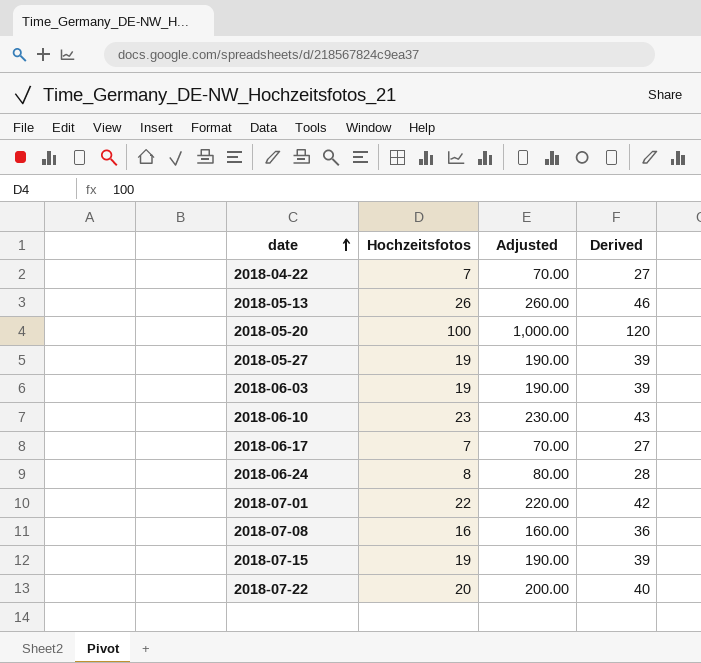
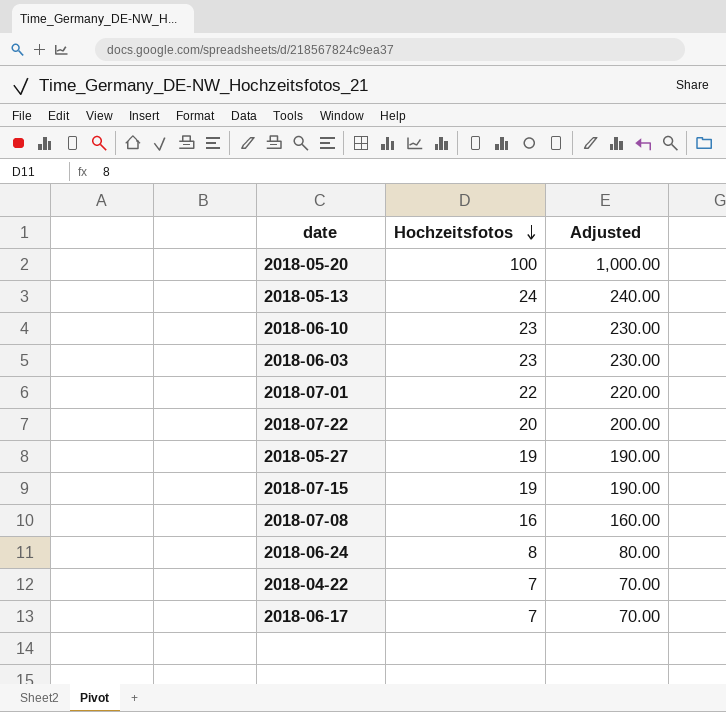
row order: date ascending -> Hochzeitsfotos descending
column Derived | formula: [Hochzeitsfotos] + 20 -> none
2018-05-13 | Hochzeitsfotos: 26 -> 24
2018-05-13 | Adjusted: 260.00 -> 240.00
2018-06-03 | Hochzeitsfotos: 19 -> 23
2018-06-03 | Adjusted: 190.00 -> 230.00

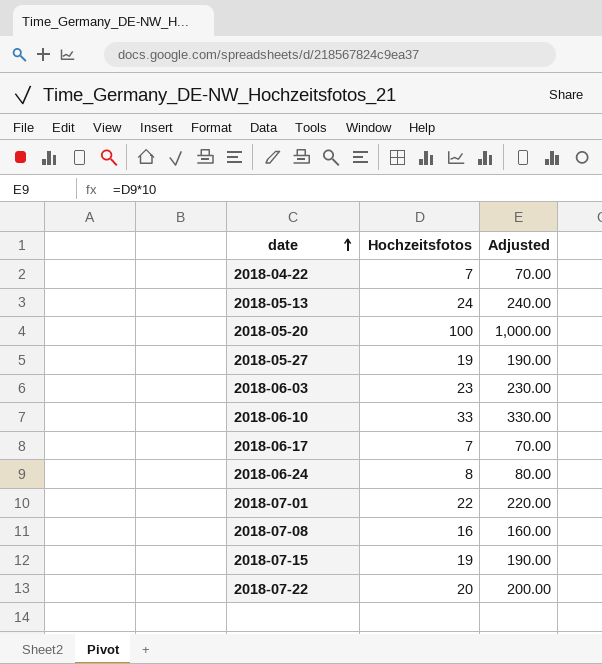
row order: Hochzeitsfotos descending -> date ascending
2018-06-10 | Hochzeitsfotos: 23 -> 33
2018-06-10 | Adjusted: 230.00 -> 330.00

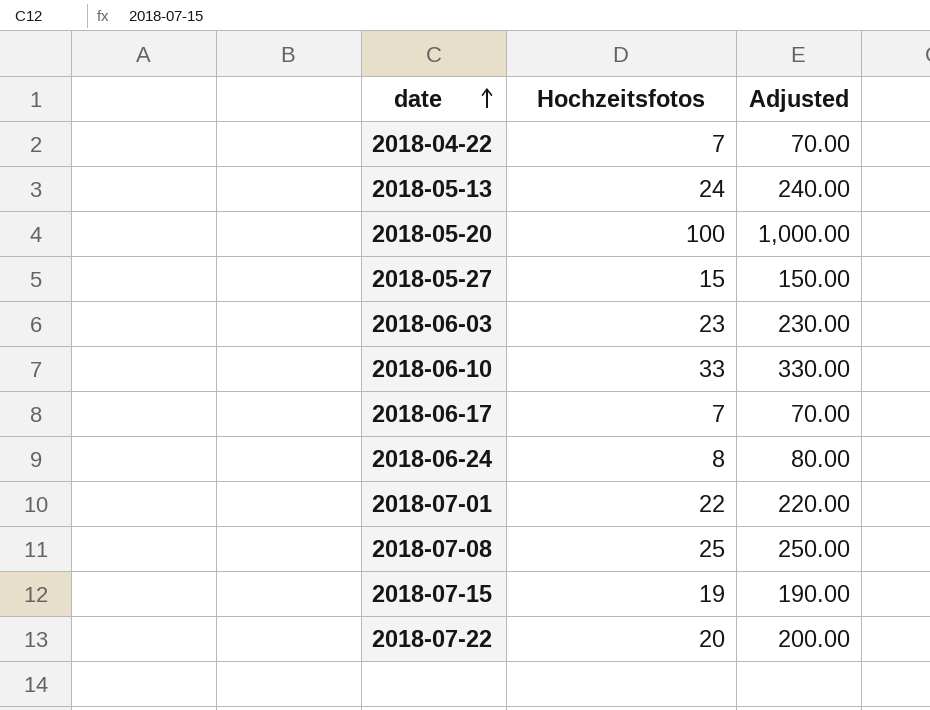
2018-05-27 | Hochzeitsfotos: 19 -> 15
2018-05-27 | Adjusted: 190.00 -> 150.00
2018-07-08 | Hochzeitsfotos: 16 -> 25
2018-07-08 | Adjusted: 160.00 -> 250.00

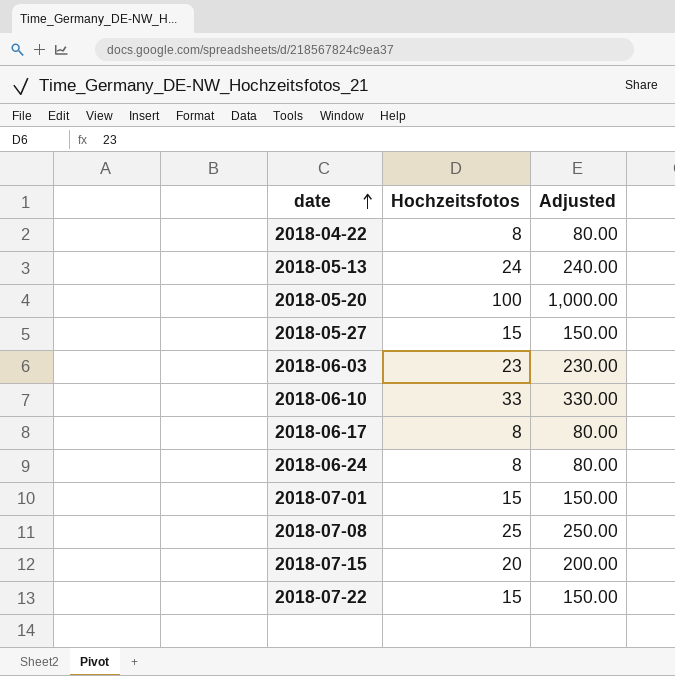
2018-04-22 | Hochzeitsfotos: 7 -> 8
2018-04-22 | Adjusted: 70.00 -> 80.00
2018-06-17 | Hochzeitsfotos: 7 -> 8
2018-06-17 | Adjusted: 70.00 -> 80.00
2018-07-01 | Hochzeitsfotos: 22 -> 15
2018-07-01 | Adjusted: 220.00 -> 150.00
2018-07-15 | Hochzeitsfotos: 19 -> 20
2018-07-15 | Adjusted: 190.00 -> 200.00
2018-07-22 | Hochzeitsfotos: 20 -> 15
2018-07-22 | Adjusted: 200.00 -> 150.00

